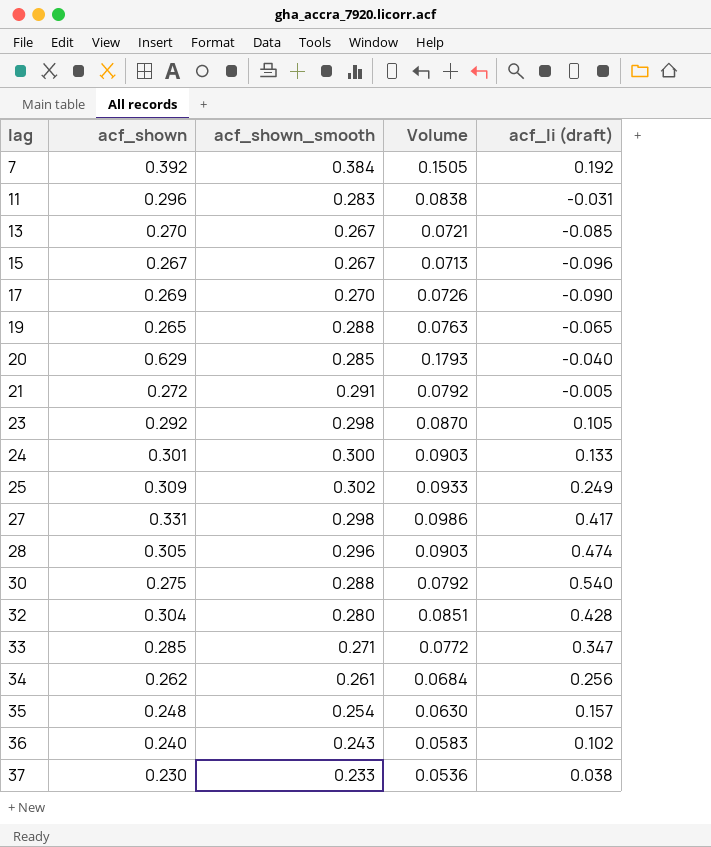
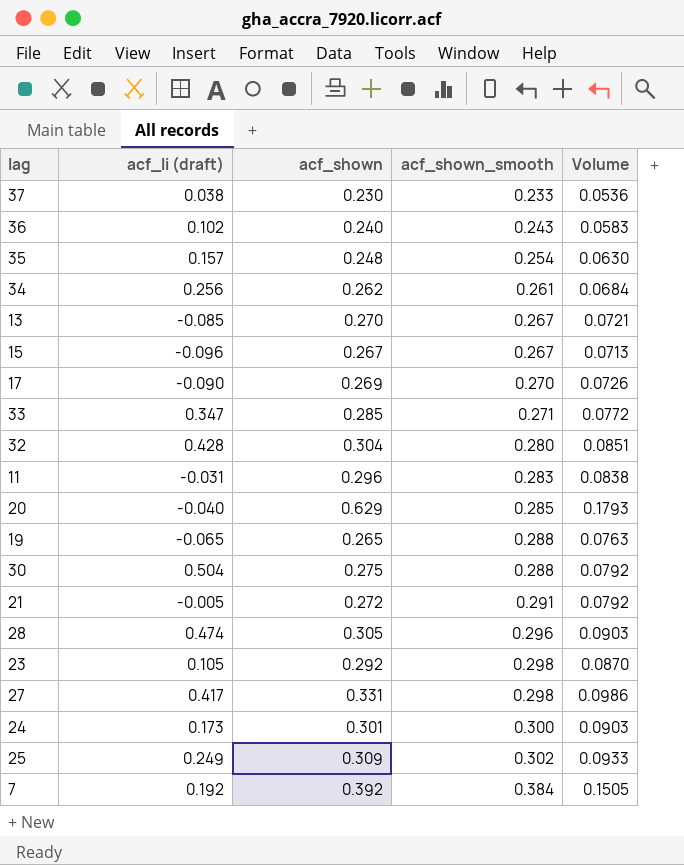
row order: lag ascending -> acf_shown_smooth ascending
column acf_li (draft) | position: 5 -> 2
30 | acf_li (draft): 0.540 -> 0.504
24 | acf_li (draft): 0.133 -> 0.173

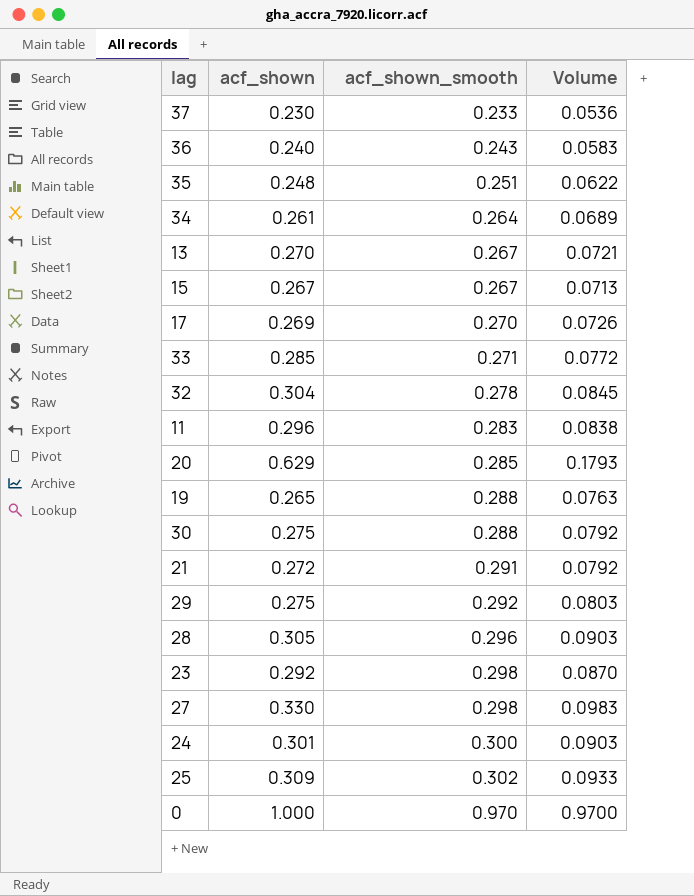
column acf_li (draft) | position: 2 -> none
row 7: 0.192 | 0.392 | 0.384 | 0.1505 -> none
35 | acf_shown_smooth: 0.254 -> 0.251
35 | Volume: 0.0630 -> 0.0622
34 | acf_shown: 0.262 -> 0.261
34 | acf_shown_smooth: 0.261 -> 0.264
34 | Volume: 0.0684 -> 0.0689
32 | acf_shown_smooth: 0.280 -> 0.278
32 | Volume: 0.0851 -> 0.0845
row 29: none -> 0.275 | 0.292 | 0.0803
27 | acf_shown: 0.331 -> 0.330
27 | Volume: 0.0986 -> 0.0983
row 0: none -> 1.000 | 0.970 | 0.9700

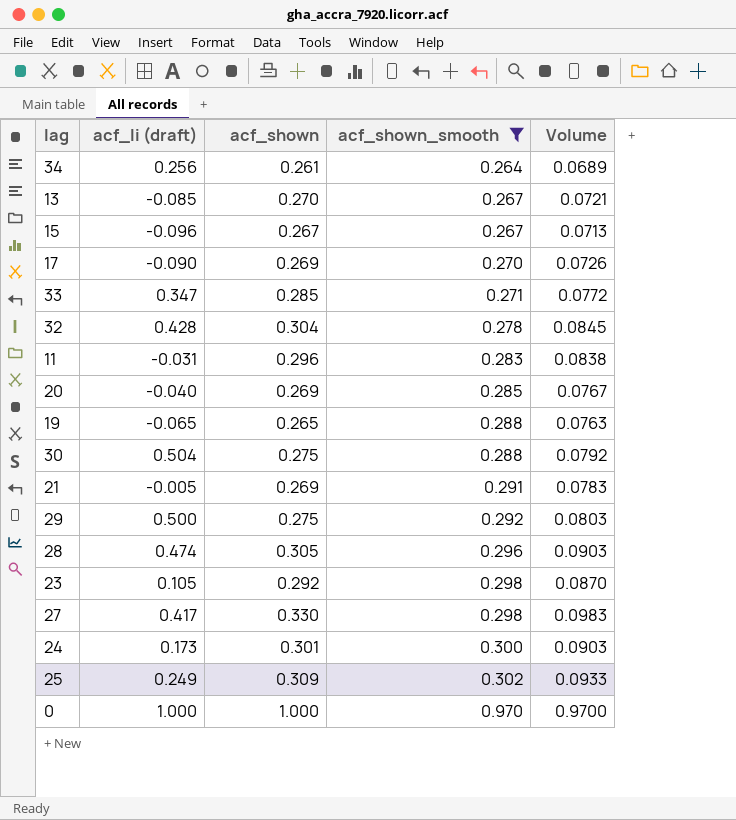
filter: none -> acf_shown_smooth >= 0.264
column acf_li (draft) | position: none -> 2
20 | acf_shown: 0.629 -> 0.269
20 | Volume: 0.1793 -> 0.0767
21 | acf_shown: 0.272 -> 0.269
21 | Volume: 0.0792 -> 0.0783

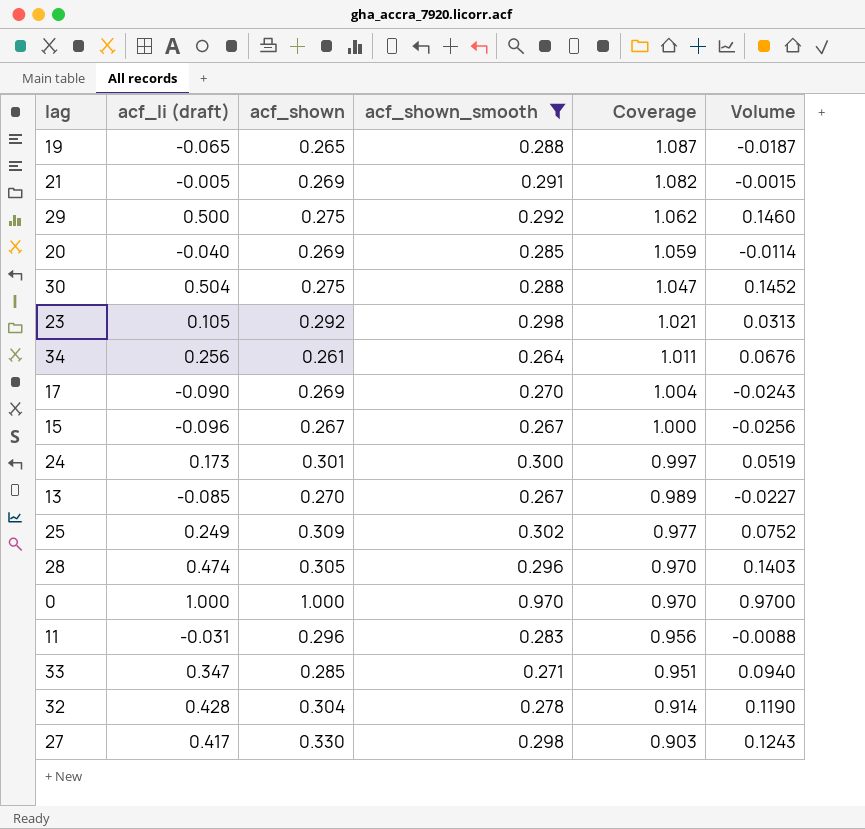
row order: acf_shown_smooth ascending -> Coverage descending
column Coverage | formula: none -> [acf_shown_smooth] / [acf_shown]
column Volume | formula: [acf_shown] * [acf_shown_smooth] -> [acf_li (draft)] * [acf_shown_smooth]

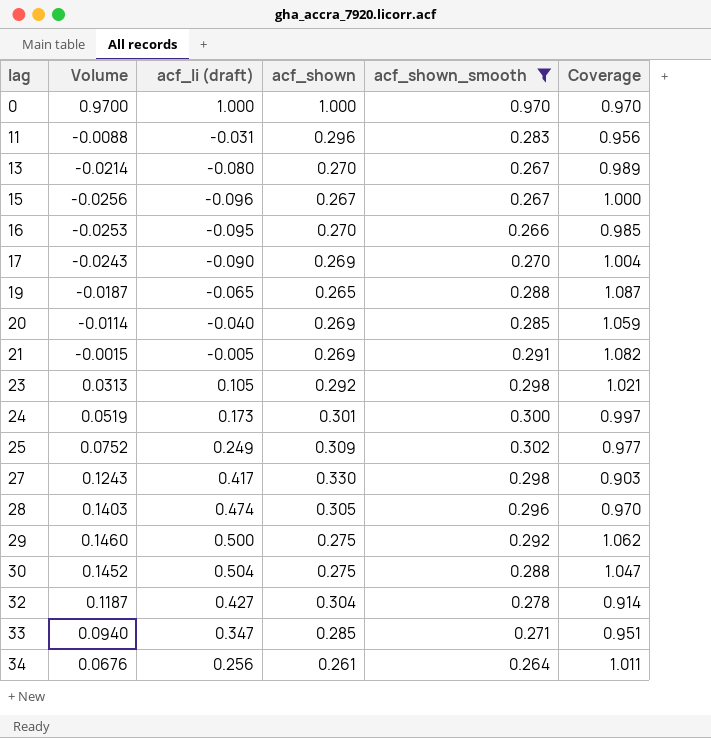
row order: Coverage descending -> lag ascending
column Volume | position: 6 -> 2
13 | Volume: -0.0227 -> -0.0214
13 | acf_li (draft): -0.085 -> -0.080
row 16: none -> -0.0253 | -0.095 | 0.270 | 0.266 | 0.985
32 | Volume: 0.1190 -> 0.1187
32 | acf_li (draft): 0.428 -> 0.427

